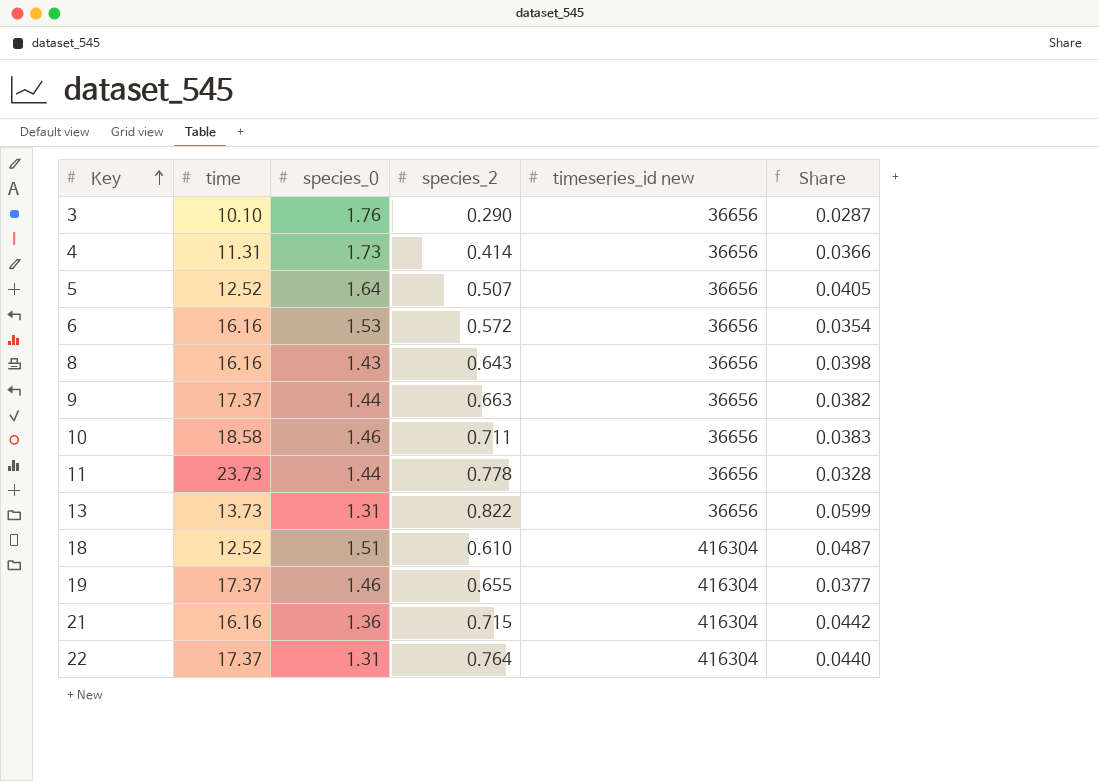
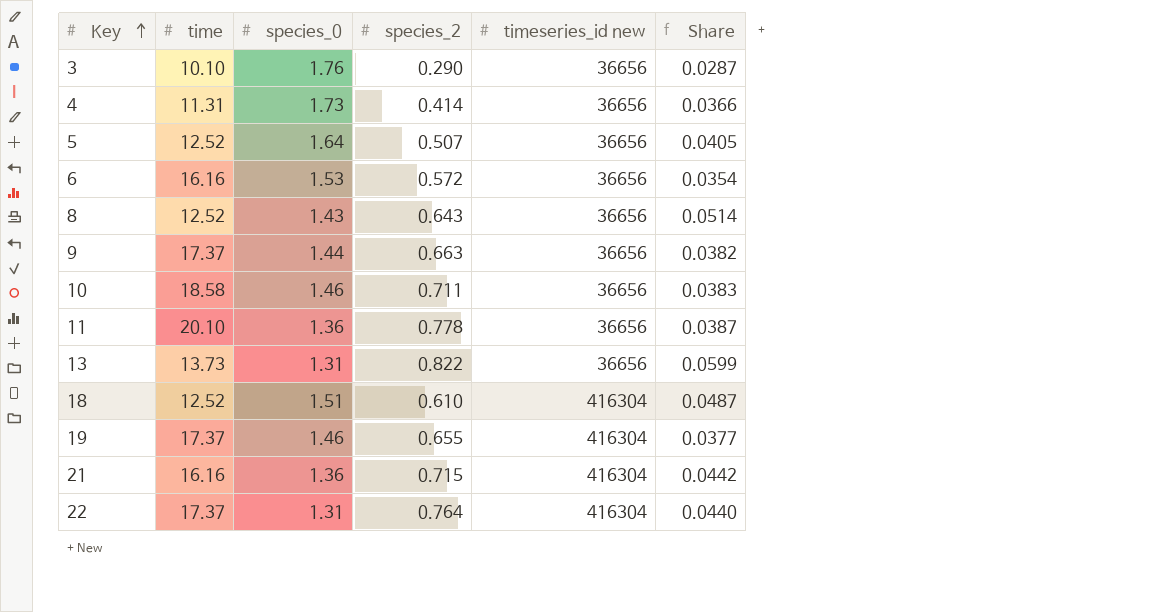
8 | time: 16.16 -> 12.52
8 | Share: 0.0398 -> 0.0514
11 | time: 23.73 -> 20.10
11 | species_0: 1.44 -> 1.36
11 | Share: 0.0328 -> 0.0387

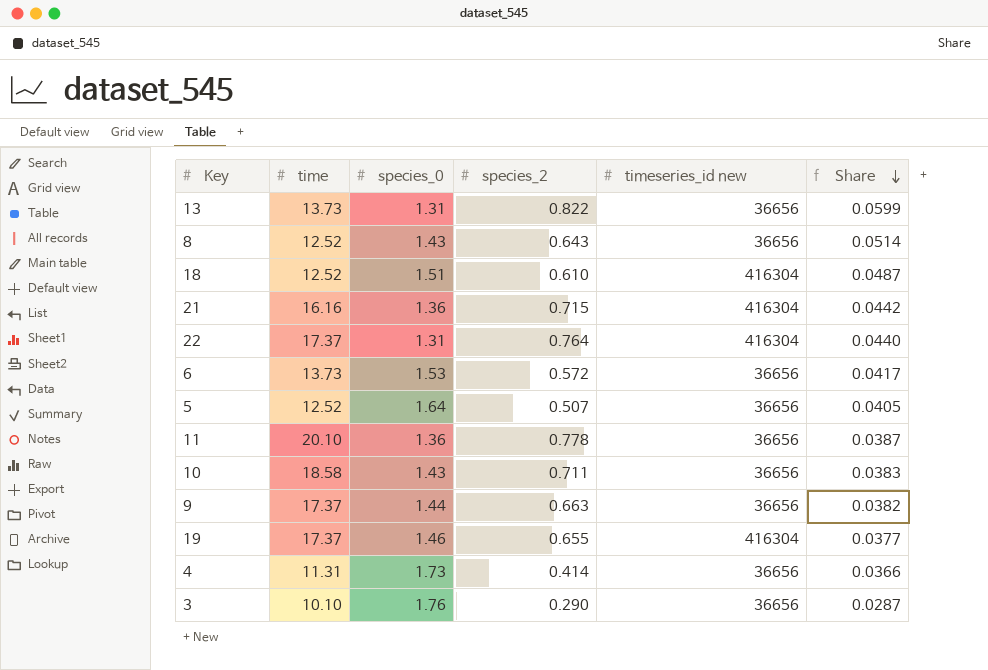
row order: Key ascending -> Share descending
6 | time: 16.16 -> 13.73
6 | Share: 0.0354 -> 0.0417
10 | species_0: 1.46 -> 1.43

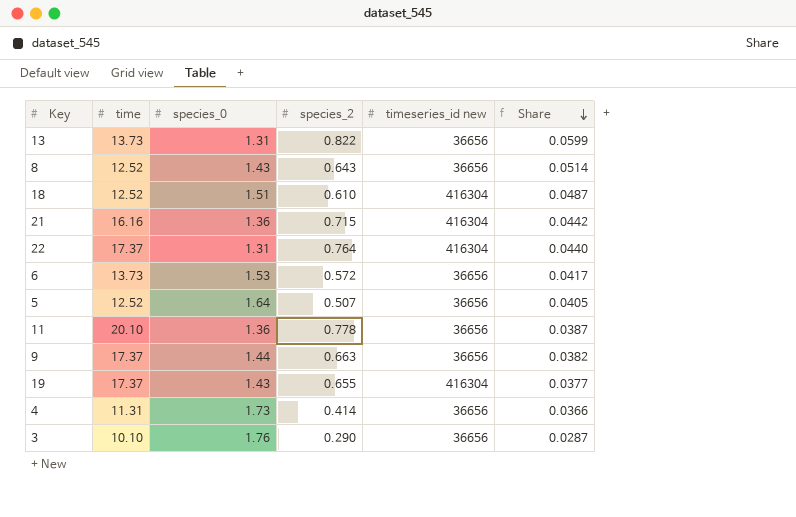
row 10: 18.58 | 1.43 | 0.711 | 36656 | 0.0383 -> none
19 | species_0: 1.46 -> 1.43

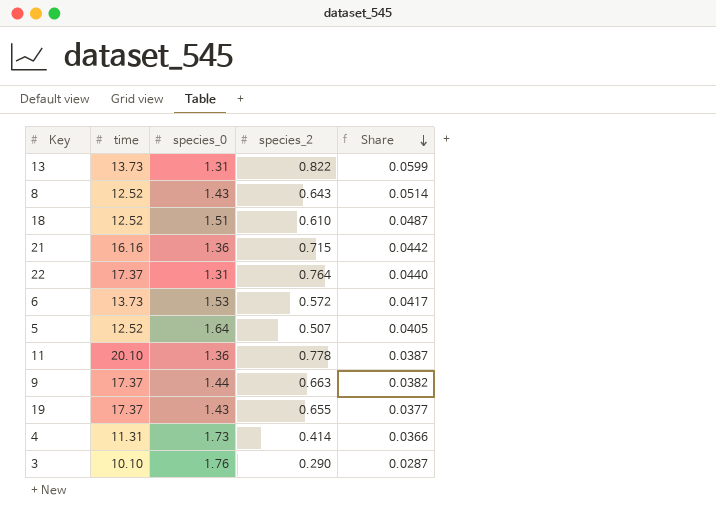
column timeseries_id new | position: 5 -> none

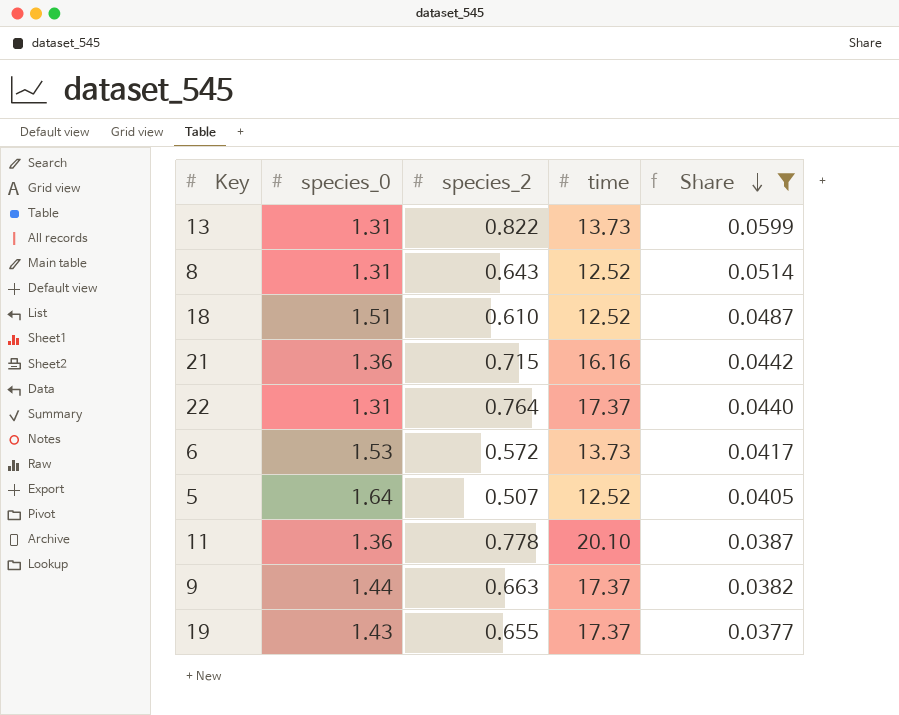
filter: none -> Share >= 0.0377
column time | position: 2 -> 4
8 | species_0: 1.43 -> 1.31

